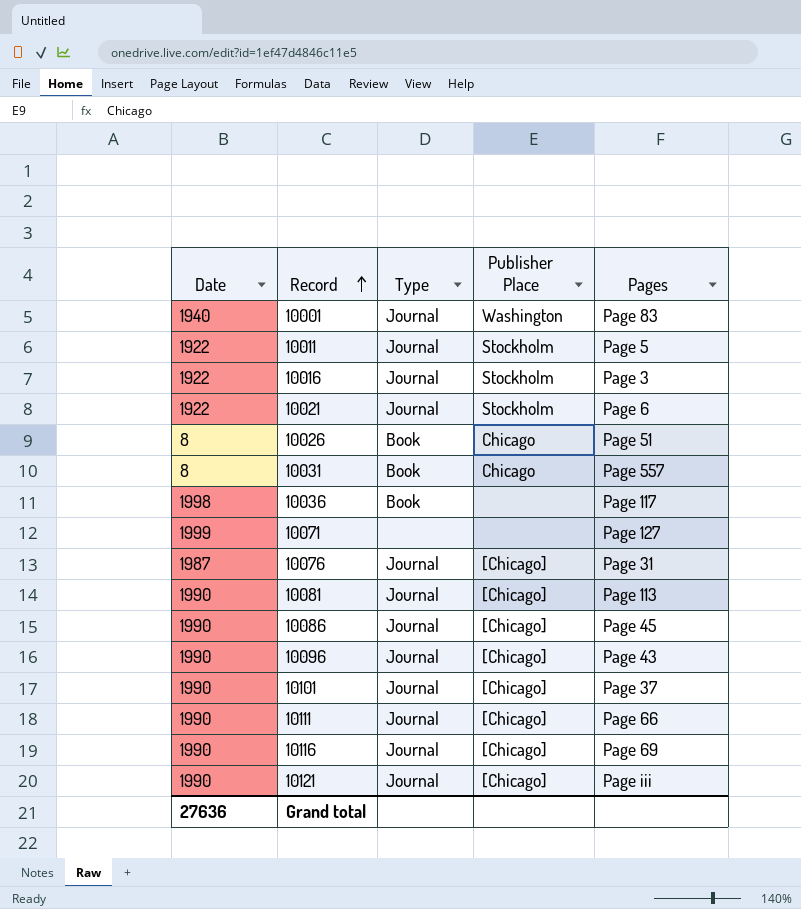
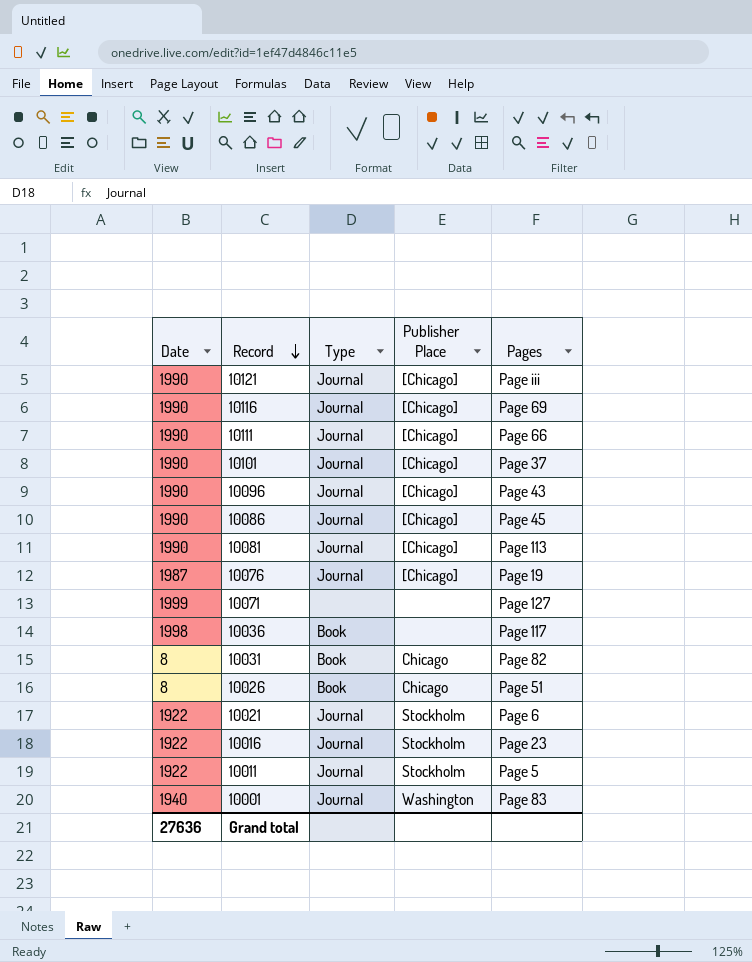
row order: Record ascending -> Record descending
10076 | Pages: Page 31 -> Page 19
10031 | Pages: Page 557 -> Page 82
10016 | Pages: Page 3 -> Page 23

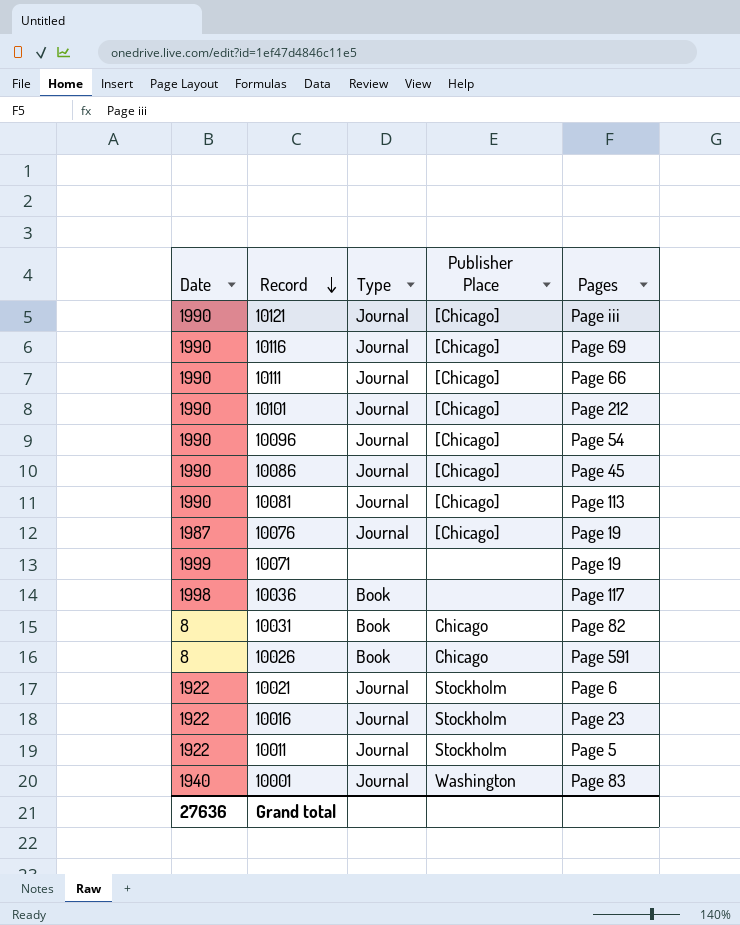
10101 | Pages: Page 37 -> Page 212
10096 | Pages: Page 43 -> Page 54
10071 | Pages: Page 127 -> Page 19
10026 | Pages: Page 51 -> Page 591

